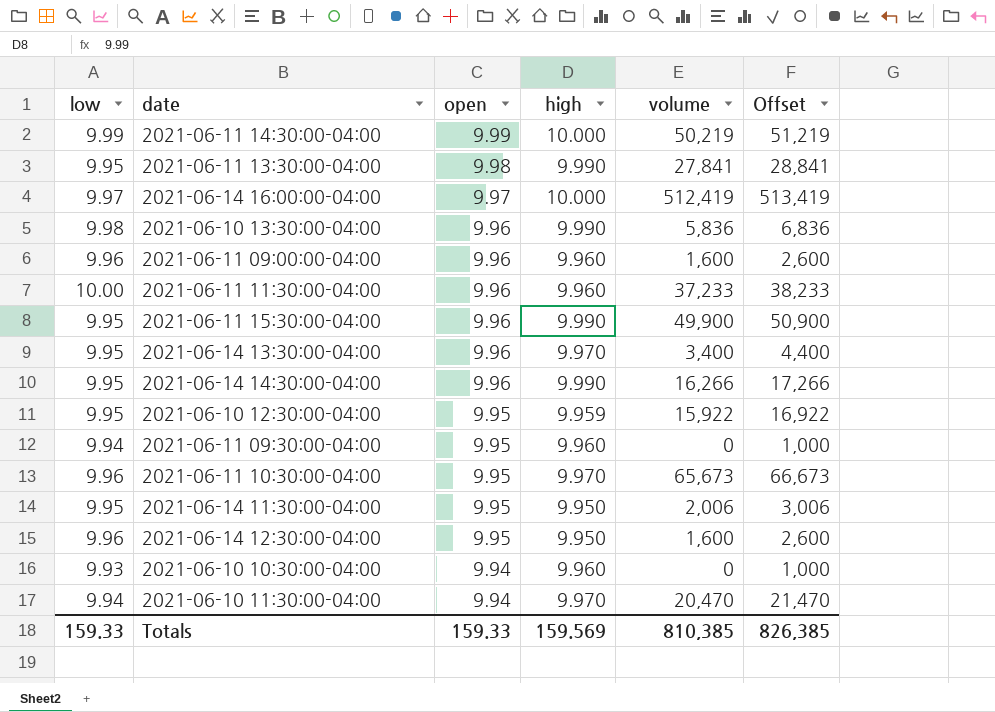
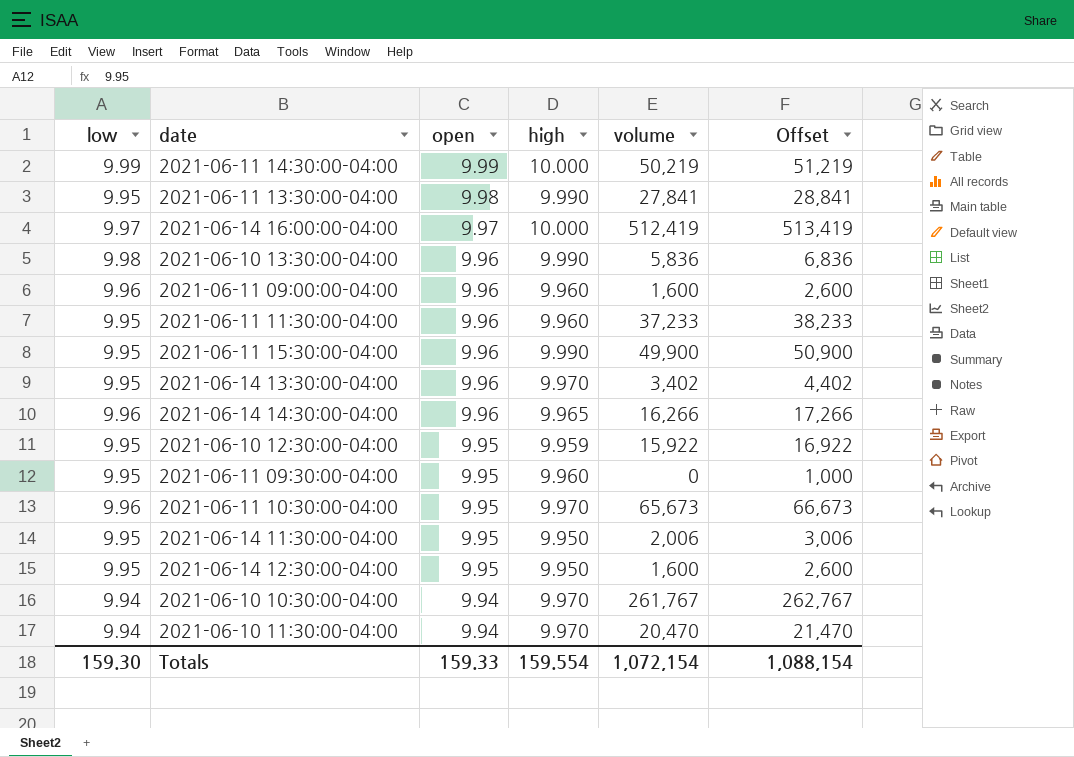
2021-06-11 11:30:00-04:00 | low: 10.00 -> 9.95
2021-06-14 13:30:00-04:00 | volume: 3,400 -> 3,402
2021-06-14 13:30:00-04:00 | Offset: 4,400 -> 4,402
2021-06-14 14:30:00-04:00 | low: 9.95 -> 9.96
2021-06-14 14:30:00-04:00 | high: 9.990 -> 9.965
2021-06-11 09:30:00-04:00 | low: 9.94 -> 9.95
2021-06-14 12:30:00-04:00 | low: 9.96 -> 9.95
2021-06-10 10:30:00-04:00 | low: 9.93 -> 9.94
2021-06-10 10:30:00-04:00 | high: 9.960 -> 9.970
2021-06-10 10:30:00-04:00 | volume: 0 -> 261,767
2021-06-10 10:30:00-04:00 | Offset: 1,000 -> 262,767
Totals | low: 159.33 -> 159.30
Totals | high: 159.569 -> 159.554
Totals | volume: 810,385 -> 1,072,154
Totals | Offset: 826,385 -> 1,088,154

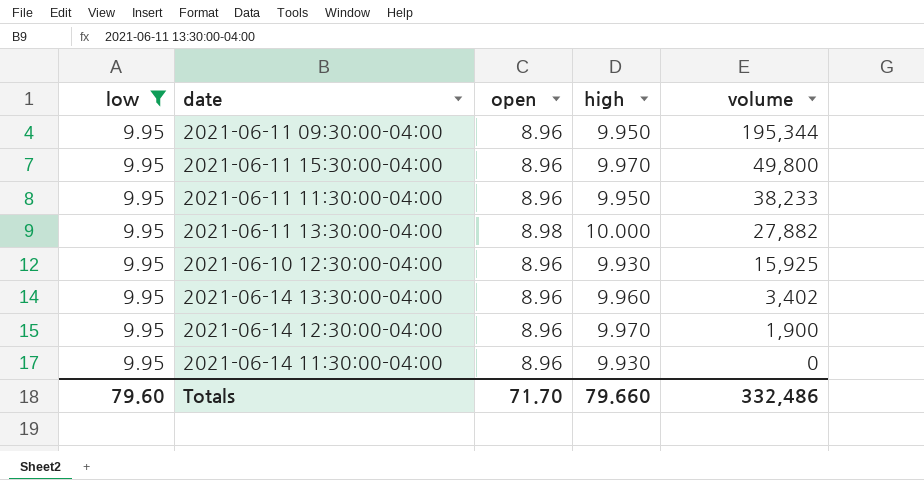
filter: none -> low = 9.95
row order: open descending -> volume descending
column Offset | formula: [volume] + 1000 -> none
2021-06-11 09:30:00-04:00 | open: 9.95 -> 8.96
2021-06-11 09:30:00-04:00 | high: 9.960 -> 9.950
2021-06-11 09:30:00-04:00 | volume: 0 -> 195,344
2021-06-11 15:30:00-04:00 | open: 9.96 -> 8.96
2021-06-11 15:30:00-04:00 | high: 9.990 -> 9.970
2021-06-11 15:30:00-04:00 | volume: 49,900 -> 49,800
2021-06-11 11:30:00-04:00 | open: 9.96 -> 8.96
2021-06-11 11:30:00-04:00 | high: 9.960 -> 9.950
2021-06-11 11:30:00-04:00 | volume: 37,233 -> 38,233
2021-06-11 13:30:00-04:00 | open: 9.98 -> 8.98
2021-06-11 13:30:00-04:00 | high: 9.990 -> 10.000
2021-06-11 13:30:00-04:00 | volume: 27,841 -> 27,882
2021-06-10 12:30:00-04:00 | open: 9.95 -> 8.96
2021-06-10 12:30:00-04:00 | high: 9.959 -> 9.930
2021-06-10 12:30:00-04:00 | volume: 15,922 -> 15,925
2021-06-14 13:30:00-04:00 | open: 9.96 -> 8.96
2021-06-14 13:30:00-04:00 | high: 9.970 -> 9.960
2021-06-14 12:30:00-04:00 | open: 9.95 -> 8.96
2021-06-14 12:30:00-04:00 | high: 9.950 -> 9.970
2021-06-14 12:30:00-04:00 | volume: 1,600 -> 1,900
2021-06-14 11:30:00-04:00 | open: 9.95 -> 8.96
2021-06-14 11:30:00-04:00 | high: 9.950 -> 9.930
2021-06-14 11:30:00-04:00 | volume: 2,006 -> 0
Totals | low: 159.30 -> 79.60
Totals | open: 159.33 -> 71.70
Totals | high: 159.554 -> 79.660
Totals | volume: 1,072,154 -> 332,486

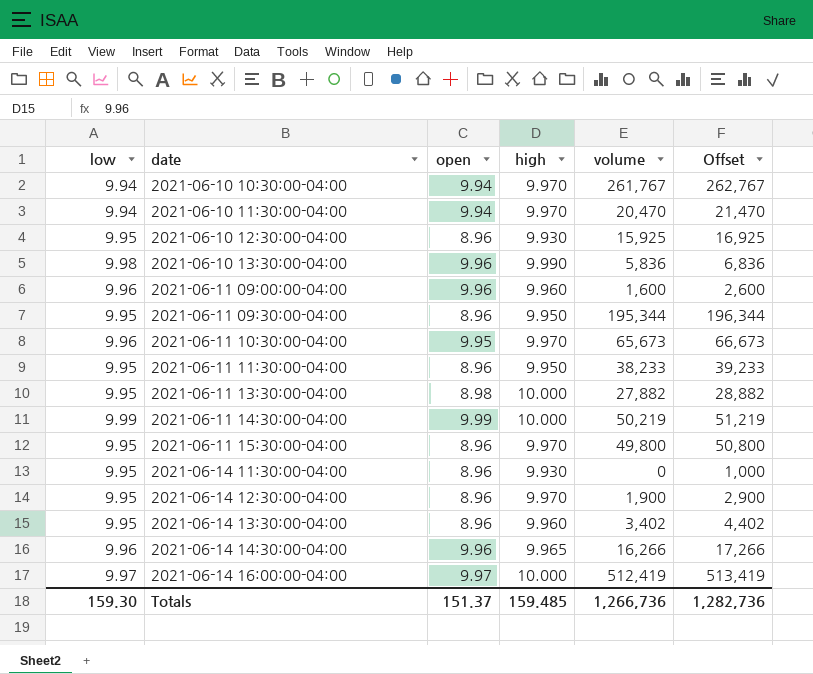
filter: low = 9.95 -> none
row order: volume descending -> date ascending
column Offset | formula: none -> [volume] + 1000
Totals | low: 79.60 -> 159.30
Totals | open: 71.70 -> 151.37
Totals | high: 79.660 -> 159.485
Totals | volume: 332,486 -> 1,266,736

